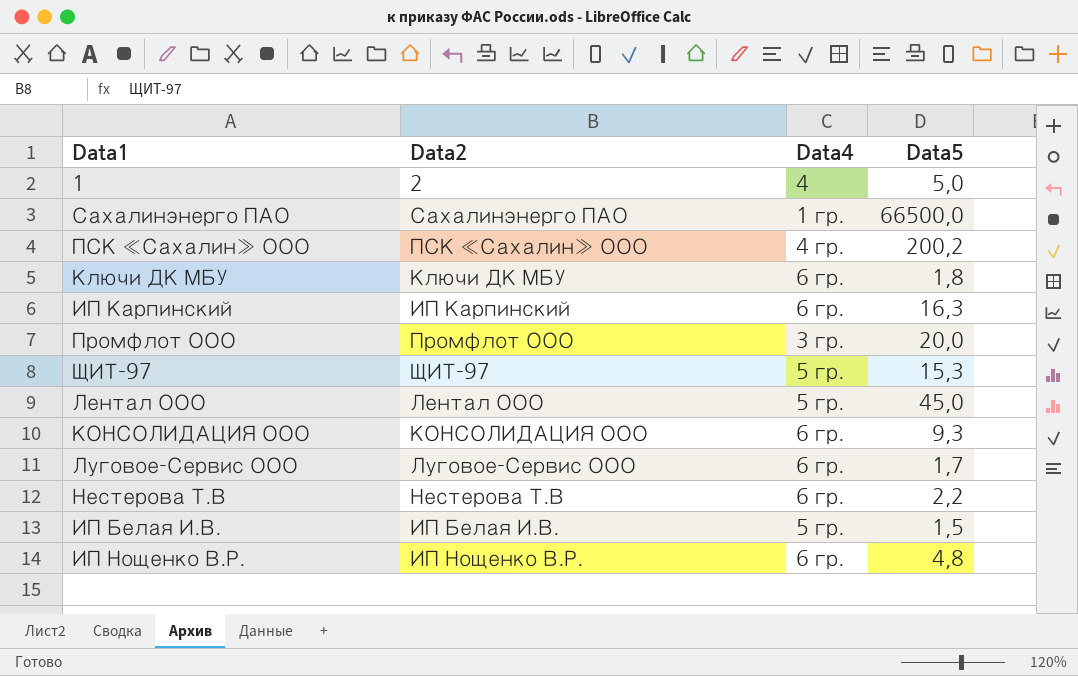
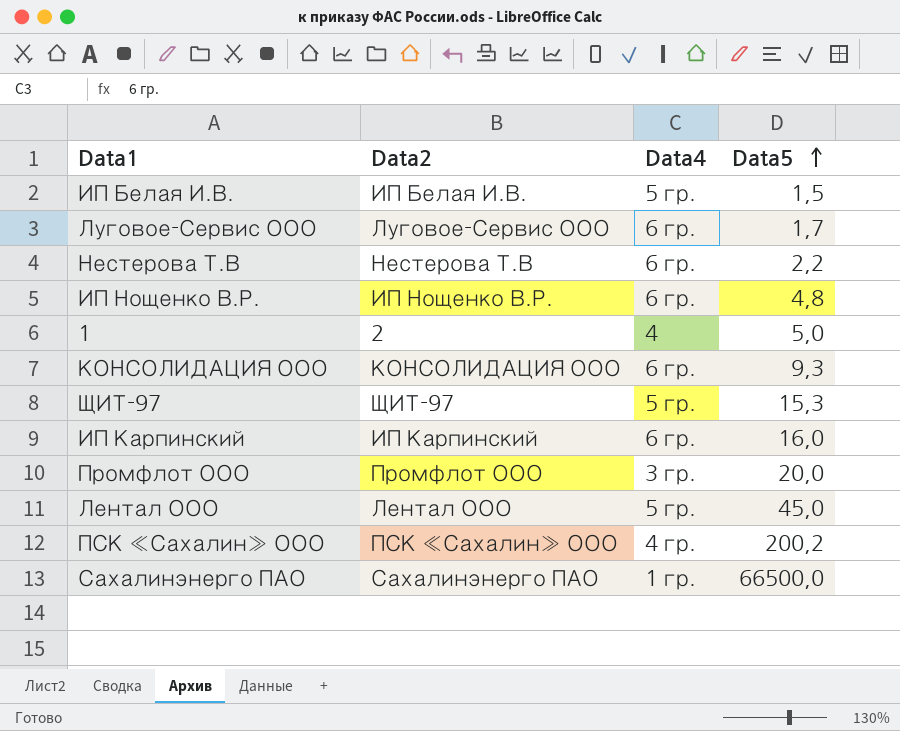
row order: none -> Data5 ascending
row Ключи ДК МБУ: Ключи ДК МБУ | 6 гр. | 1,8 -> none
ИП Карпинский | Data5: 16,3 -> 16,0

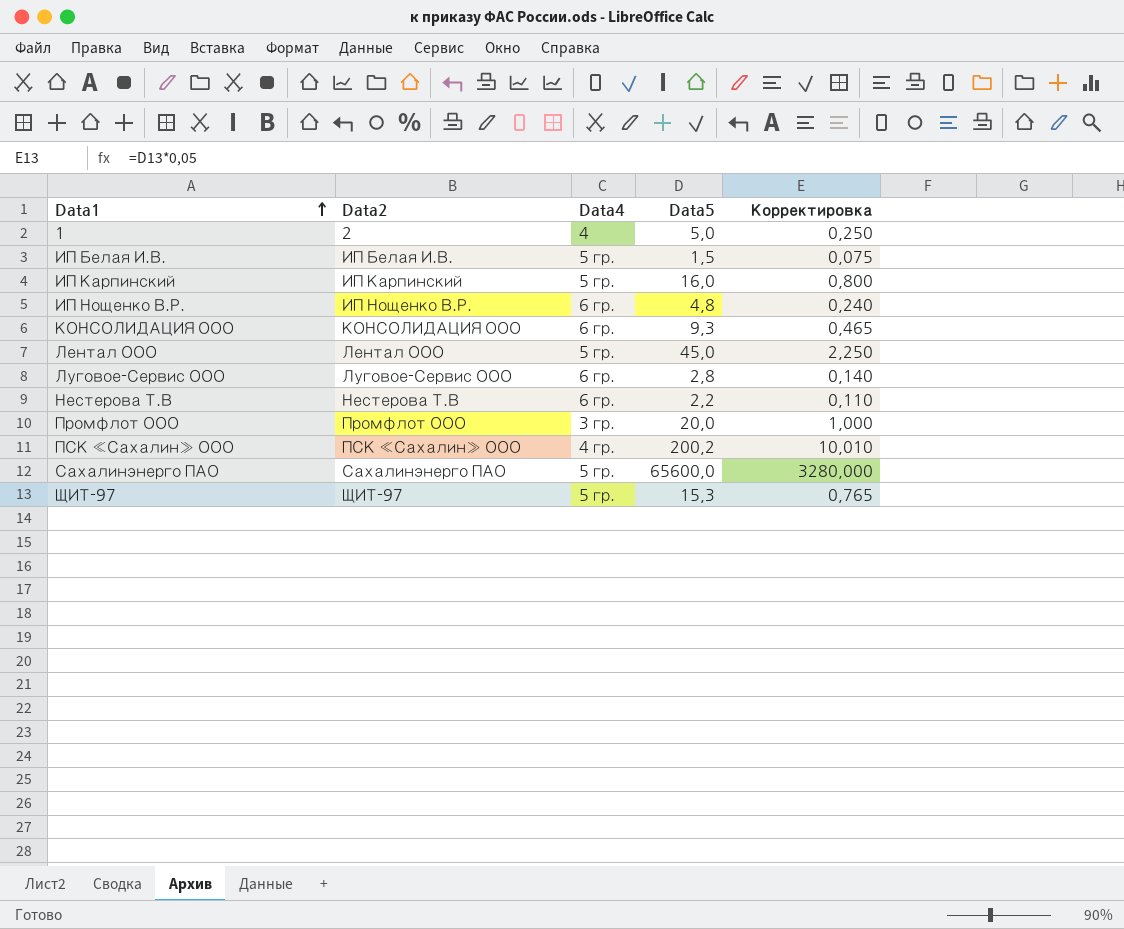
row order: Data5 ascending -> Data1 ascending
column Корректировка | formula: none -> [Data5] * 0,05
ИП Карпинский | Data4: 6 гр. -> 5 гр.
Луговое-Сервис ООО | Data5: 1,7 -> 2,8
Сахалинэнерго ПАО | Data4: 1 гр. -> 5 гр.
Сахалинэнерго ПАО | Data5: 66500,0 -> 65600,0

